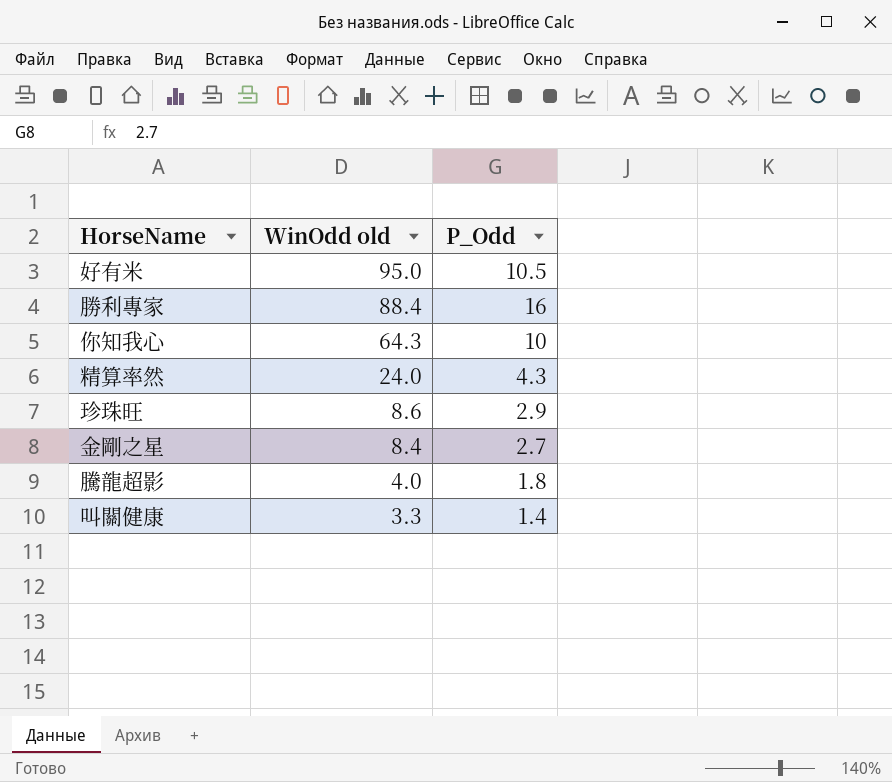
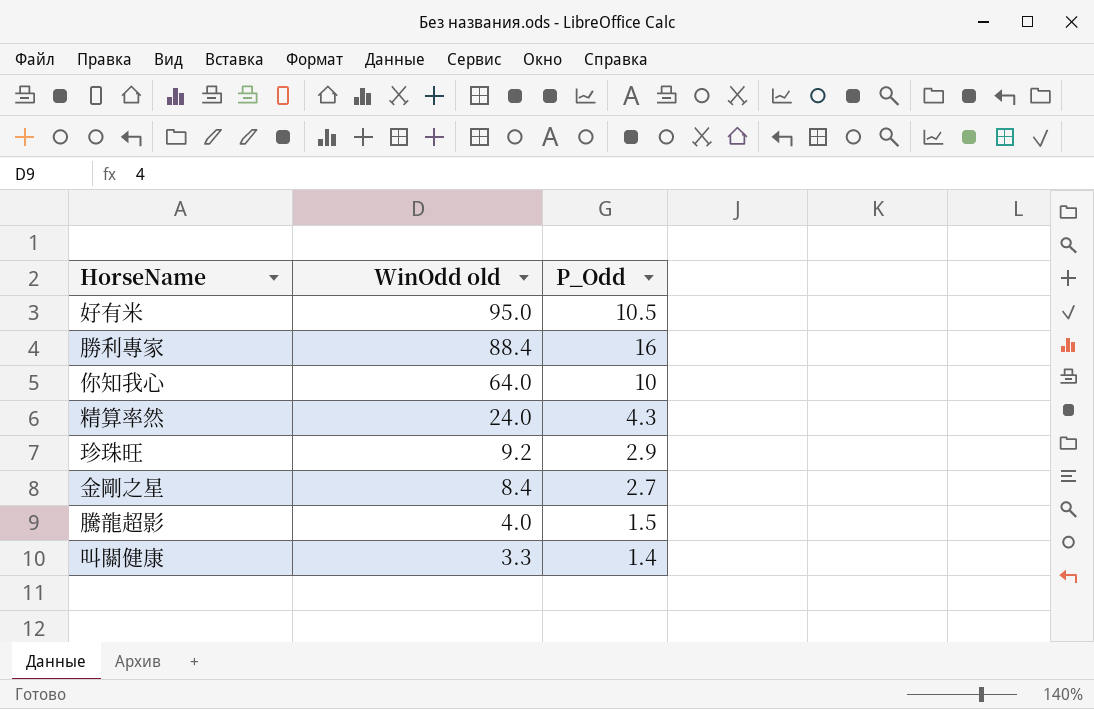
你知我心 | WinOdd old: 64.3 -> 64.0
珍珠旺 | WinOdd old: 8.6 -> 9.2
騰龍超影 | P_Odd: 1.8 -> 1.5

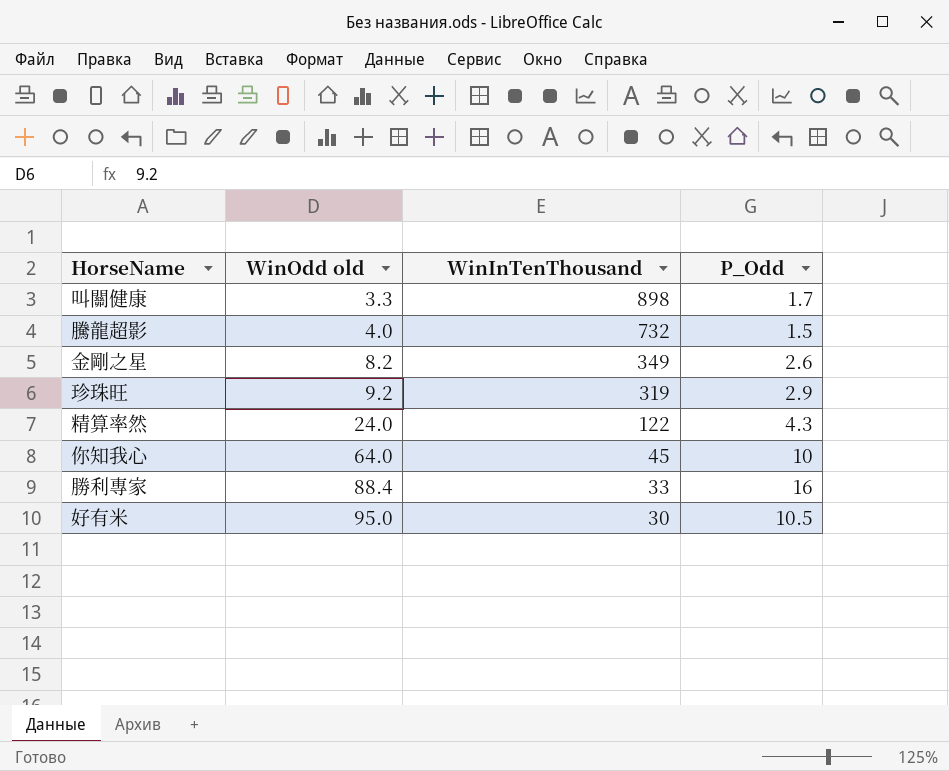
row order: WinOdd old descending -> WinOdd old ascending
column WinInTenThousand | position: none -> 3
叫關健康 | P_Odd: 1.4 -> 1.7
金剛之星 | WinOdd old: 8.4 -> 8.2
金剛之星 | P_Odd: 2.7 -> 2.6

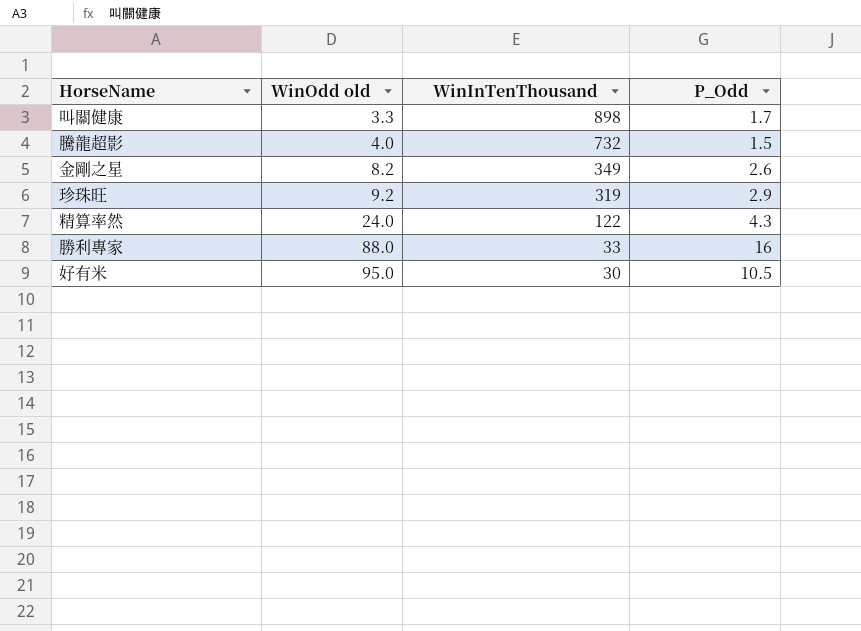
row 你知我心: 64.0 | 45 | 10 -> none
勝利專家 | WinOdd old: 88.4 -> 88.0

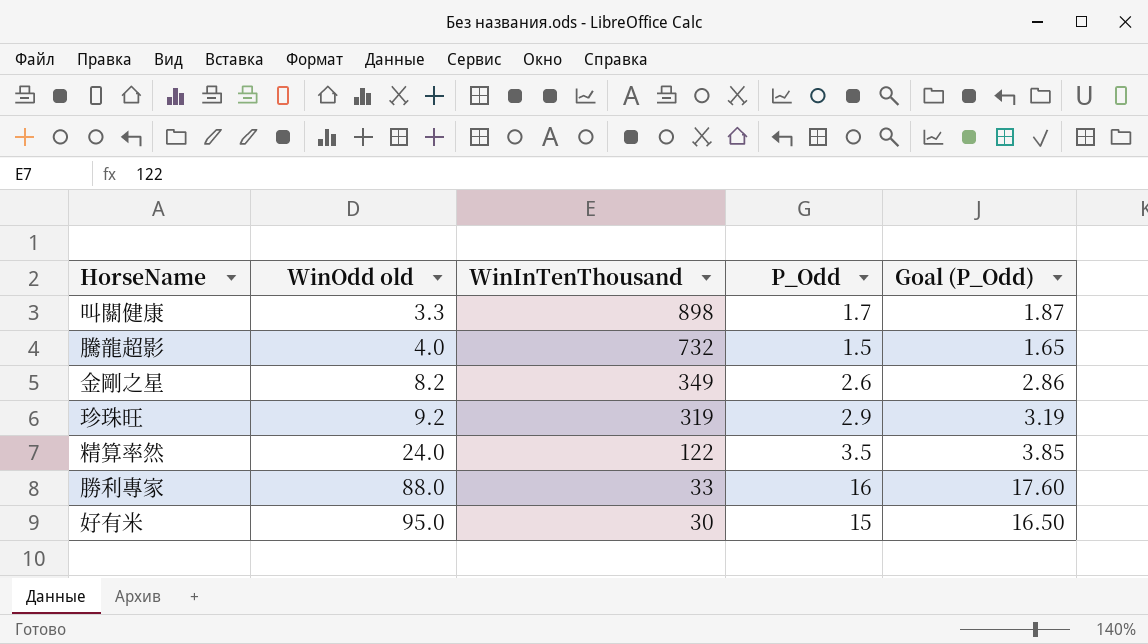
column Goal (P_Odd) | formula: none -> [P_Odd] * 1.1
精算率然 | P_Odd: 4.3 -> 3.5
好有米 | P_Odd: 10.5 -> 15

